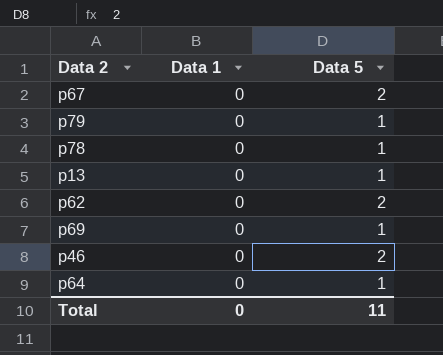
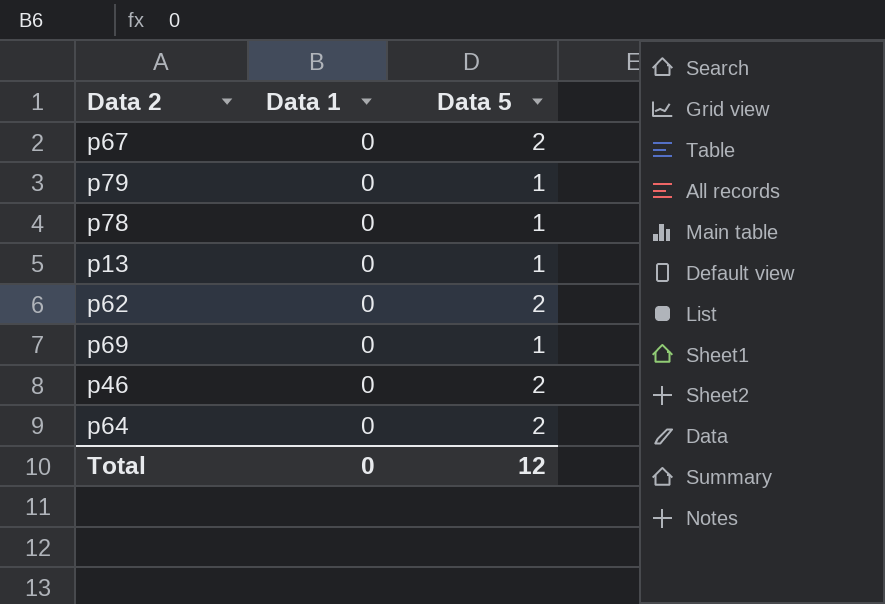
p64 | Data 5: 1 -> 2
Total | Data 5: 11 -> 12

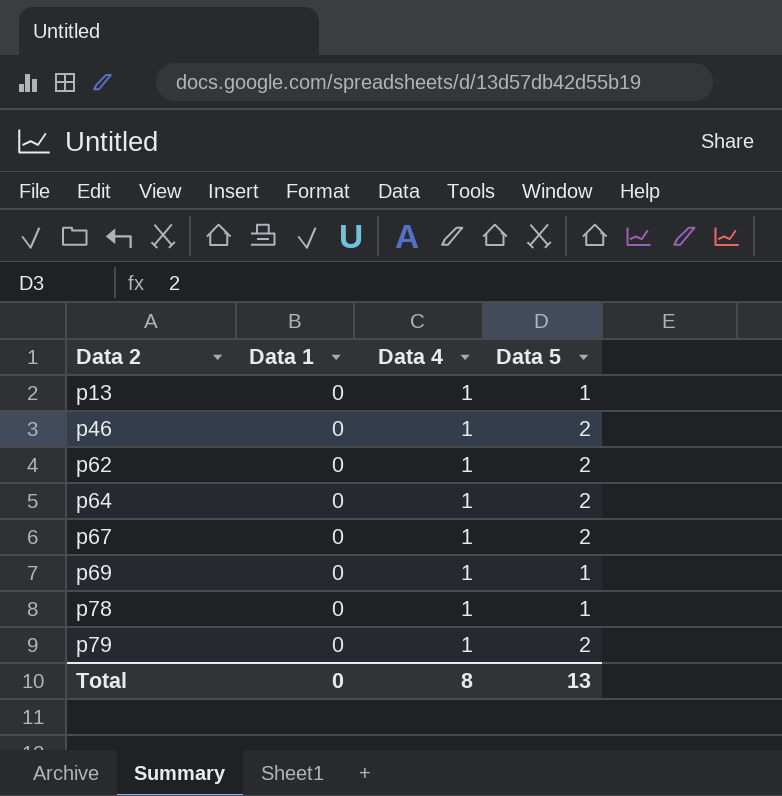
row order: none -> Data 2 ascending
column Data 4 | position: none -> 3
p79 | Data 5: 1 -> 2
Total | Data 5: 12 -> 13

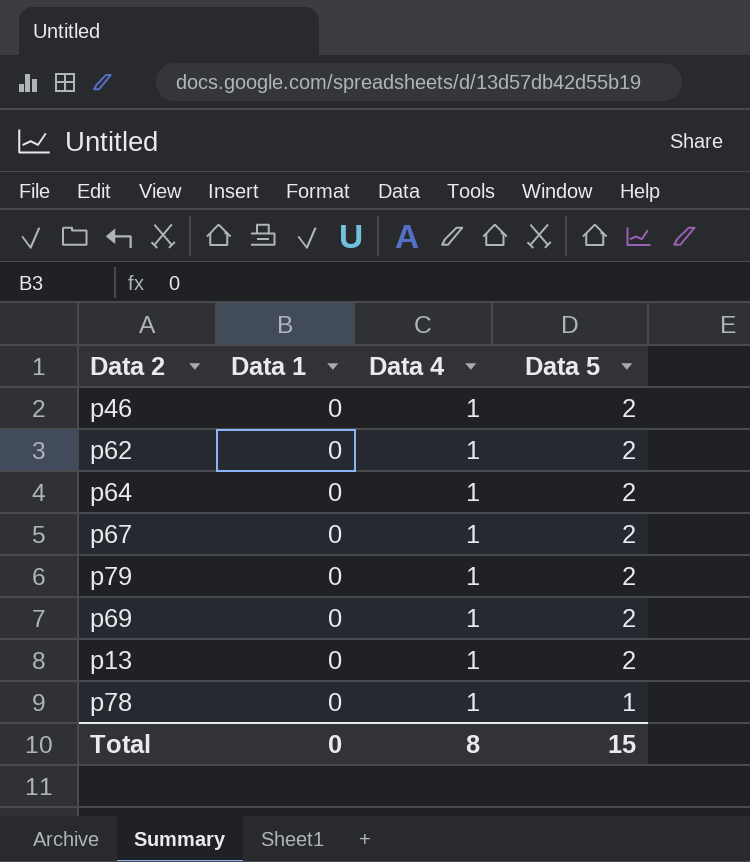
row order: Data 2 ascending -> Data 5 descending
p69 | Data 5: 1 -> 2
p13 | Data 5: 1 -> 2
Total | Data 5: 13 -> 15

